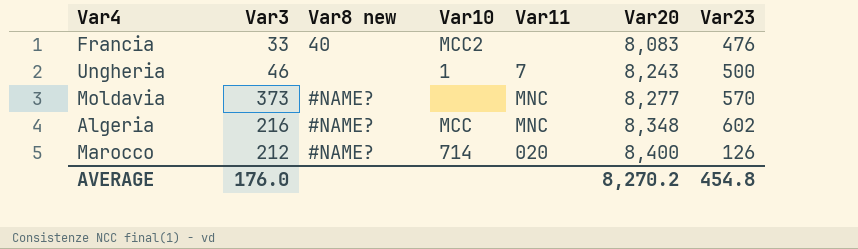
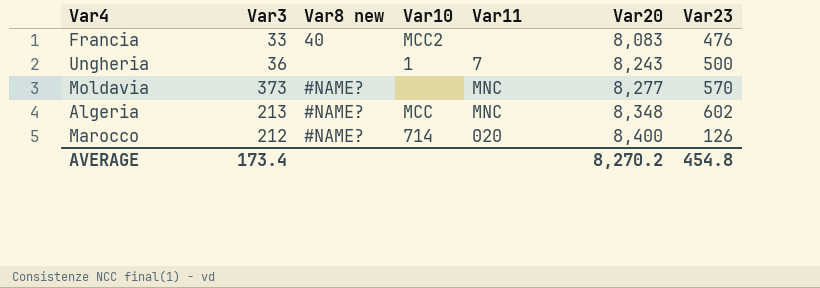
Ungheria | Var3: 46 -> 36
Algeria | Var3: 216 -> 213
AVERAGE | Var3: 176.0 -> 173.4

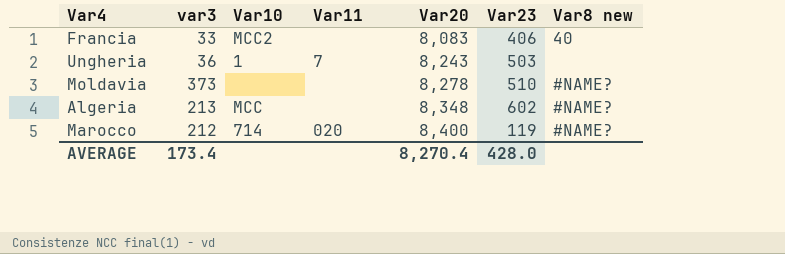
column name: Var3 -> var3
column Var8 new | position: 3 -> 7
Francia | Var23: 476 -> 406
Ungheria | Var23: 500 -> 503
Moldavia | Var11: MNC -> none
Moldavia | Var20: 8,277 -> 8,278
Moldavia | Var23: 570 -> 510
Algeria | Var11: MNC -> none
Marocco | Var23: 126 -> 119
AVERAGE | Var20: 8,270.2 -> 8,270.4
AVERAGE | Var23: 454.8 -> 428.0

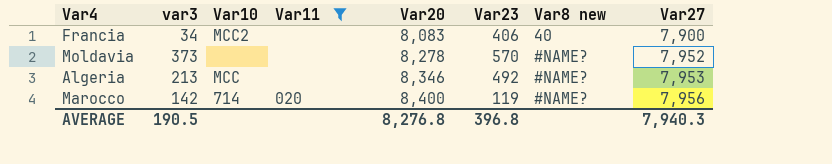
filter: none -> Var11 != 7
column Var27 | position: none -> 8
Francia | var3: 33 -> 34
Moldavia | Var23: 510 -> 570
Algeria | Var20: 8,348 -> 8,346
Algeria | Var23: 602 -> 492
Marocco | var3: 212 -> 142
AVERAGE | var3: 173.4 -> 190.5
AVERAGE | Var20: 8,270.4 -> 8,276.8
AVERAGE | Var23: 428.0 -> 396.8

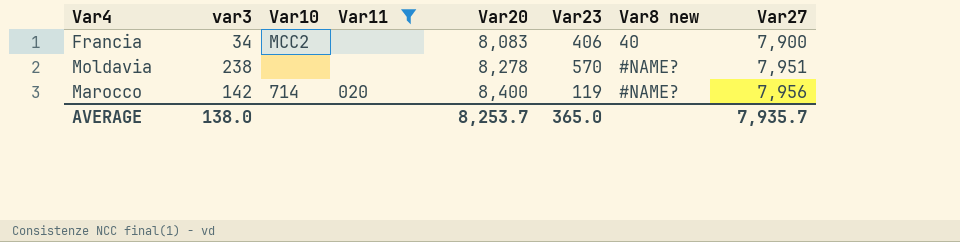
row Algeria: 213 | MCC | none | 8,346 | 492 | #NAME? | 7,953 -> none
Moldavia | var3: 373 -> 238
Moldavia | Var27: 7,952 -> 7,951
AVERAGE | var3: 190.5 -> 138.0
AVERAGE | Var20: 8,276.8 -> 8,253.7
AVERAGE | Var23: 396.8 -> 365.0
AVERAGE | Var27: 7,940.3 -> 7,935.7

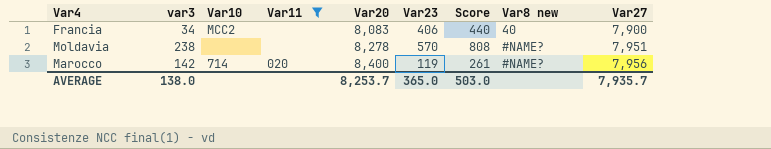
column Score | formula: none -> [var3] + [Var23]

